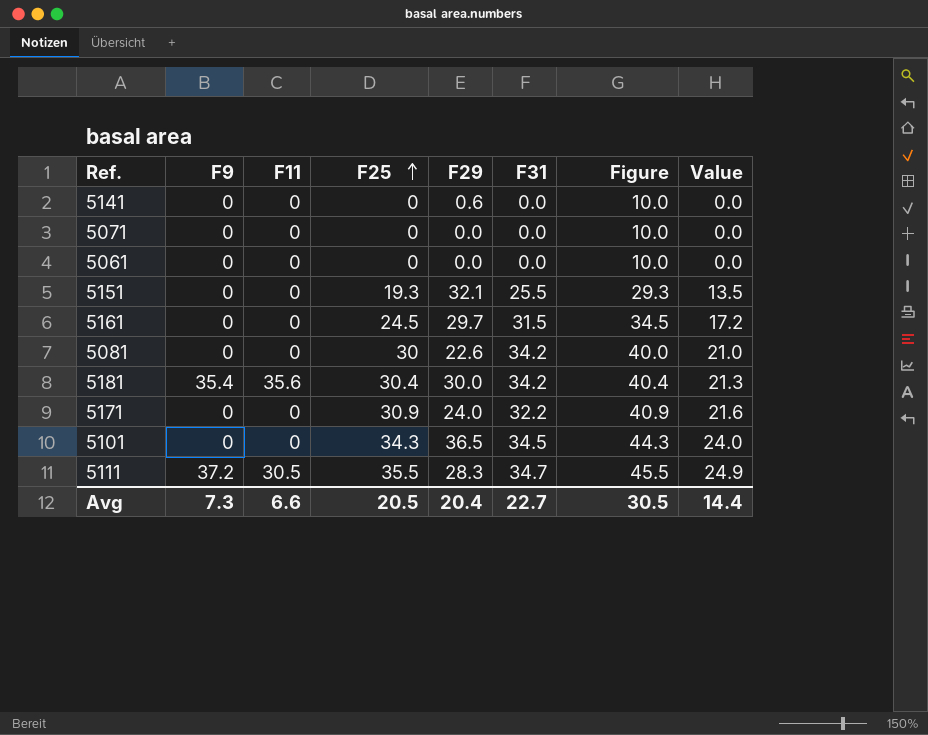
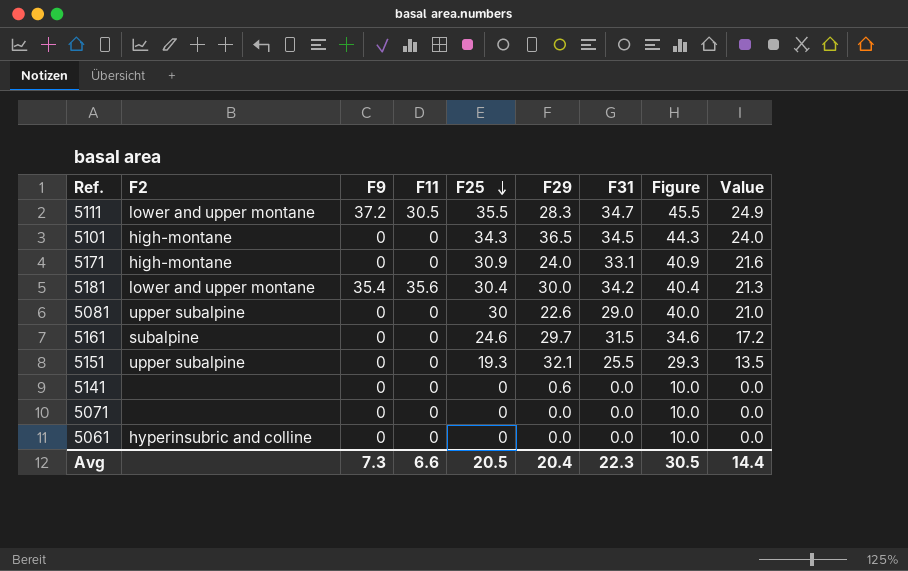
row order: F25 ascending -> F25 descending
column F2 | position: none -> 2
5171 | F31: 32.2 -> 33.1
5081 | F31: 34.2 -> 29.0
5161 | F25: 24.5 -> 24.6
5161 | Figure: 34.5 -> 34.6
Avg | F31: 22.7 -> 22.3

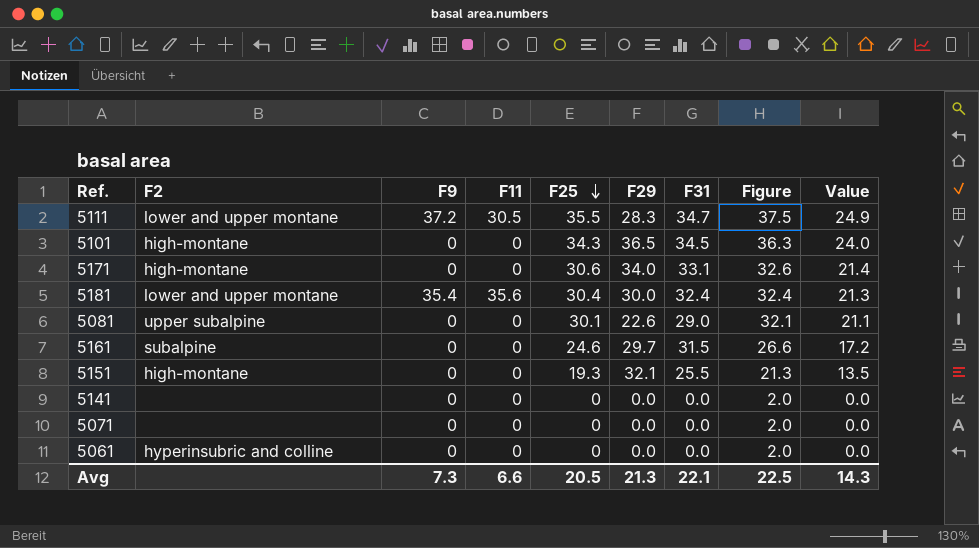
column Figure | formula: [F25] + 10 -> [F25] + 2
5171 | F25: 30.9 -> 30.6
5171 | F29: 24.0 -> 34.0
5171 | Value: 21.6 -> 21.4
5181 | F31: 34.2 -> 32.4
5081 | F25: 30 -> 30.1
5081 | Value: 21.0 -> 21.1
5151 | F2: upper subalpine -> high-montane
5141 | F29: 0.6 -> 0.0
Avg | F29: 20.4 -> 21.3
Avg | F31: 22.3 -> 22.1
Avg | Figure: 30.5 -> 22.5
Avg | Value: 14.4 -> 14.3

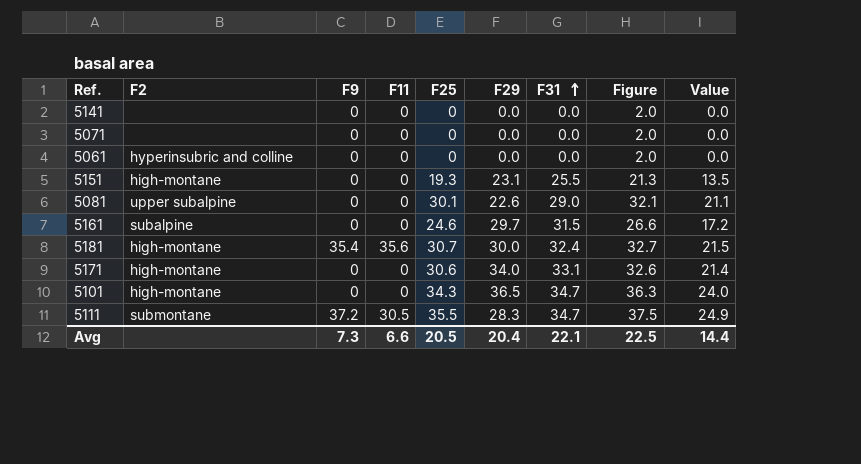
row order: F25 descending -> F31 ascending
5151 | F29: 32.1 -> 23.1
5181 | F2: lower and upper montane -> high-montane
5181 | F25: 30.4 -> 30.7
5181 | Figure: 32.4 -> 32.7
5181 | Value: 21.3 -> 21.5
5101 | F31: 34.5 -> 34.7
5111 | F2: lower and upper montane -> submontane
Avg | F29: 21.3 -> 20.4
Avg | Value: 14.3 -> 14.4

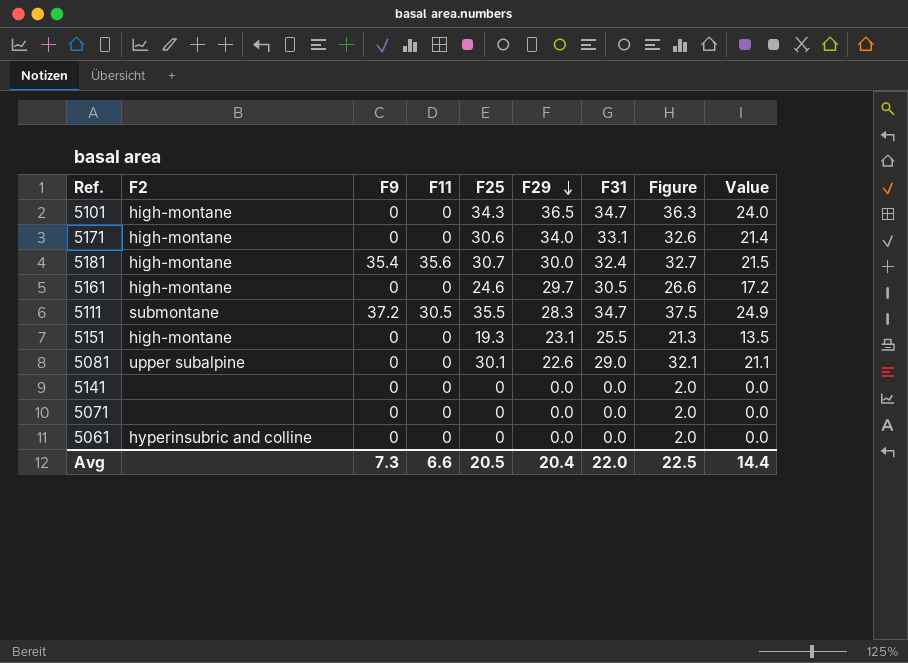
row order: F31 ascending -> F29 descending
5161 | F2: subalpine -> high-montane
5161 | F31: 31.5 -> 30.5
Avg | F31: 22.1 -> 22.0

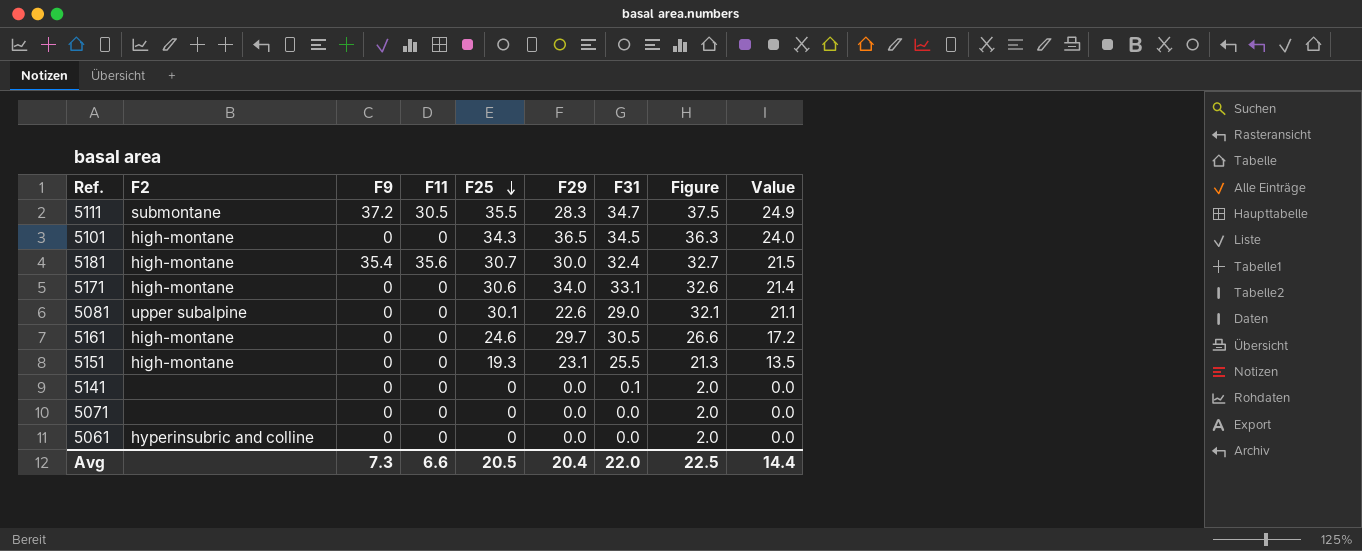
row order: F29 descending -> F25 descending
5101 | F31: 34.7 -> 34.5
5141 | F31: 0.0 -> 0.1

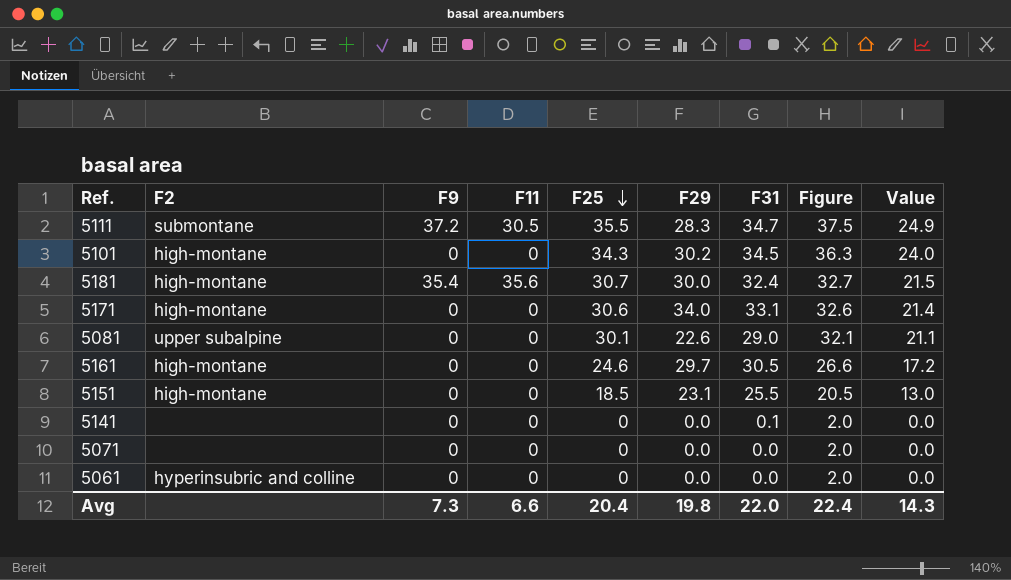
5101 | F29: 36.5 -> 30.2
5151 | F25: 19.3 -> 18.5
5151 | Figure: 21.3 -> 20.5
5151 | Value: 13.5 -> 13.0
Avg | F25: 20.5 -> 20.4
Avg | F29: 20.4 -> 19.8
Avg | Figure: 22.5 -> 22.4
Avg | Value: 14.4 -> 14.3

